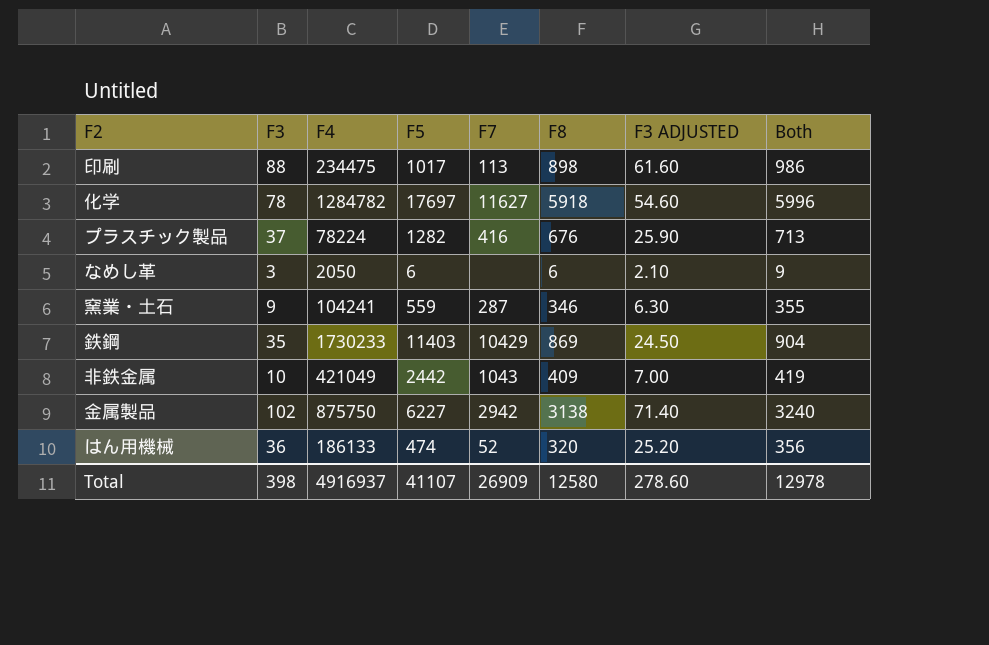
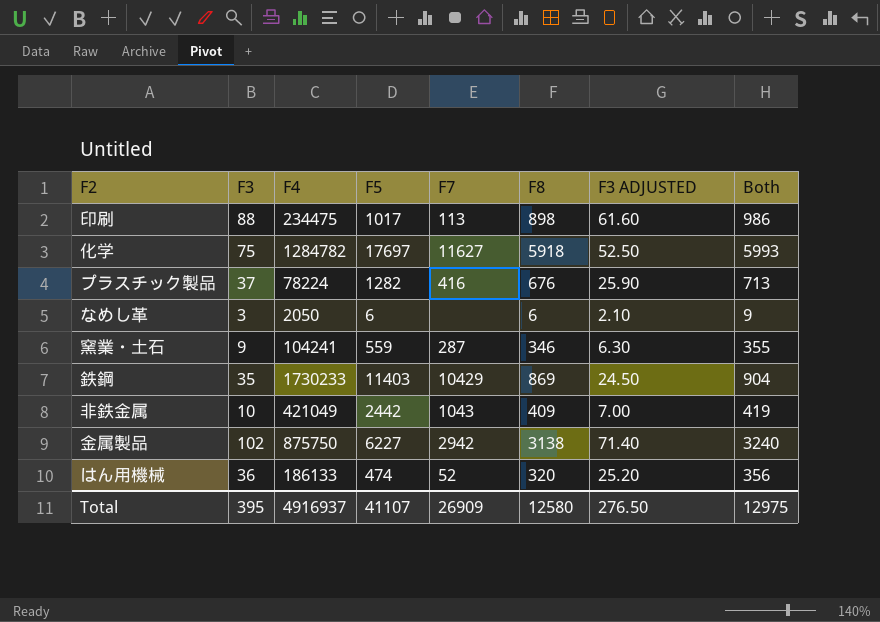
化学 | F3: 78 -> 75
化学 | F3 ADJUSTED: 54.60 -> 52.50
化学 | Both: 5996 -> 5993
Total | F3: 398 -> 395
Total | F3 ADJUSTED: 278.60 -> 276.50
Total | Both: 12978 -> 12975

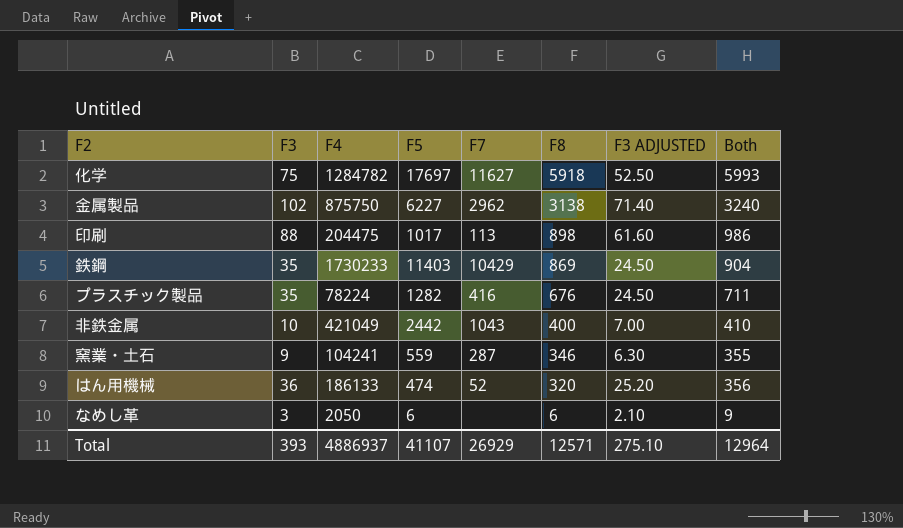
row order: none -> F8 descending
金属製品 | F7: 2942 -> 2962
印刷 | F4: 234475 -> 204475
プラスチック製品 | F3: 37 -> 35
プラスチック製品 | F3 ADJUSTED: 25.90 -> 24.50
プラスチック製品 | Both: 713 -> 711
非鉄金属 | F8: 409 -> 400
非鉄金属 | Both: 419 -> 410
Total | F3: 395 -> 393
Total | F4: 4916937 -> 4886937
Total | F7: 26909 -> 26929
Total | F8: 12580 -> 12571
Total | F3 ADJUSTED: 276.50 -> 275.10
Total | Both: 12975 -> 12964

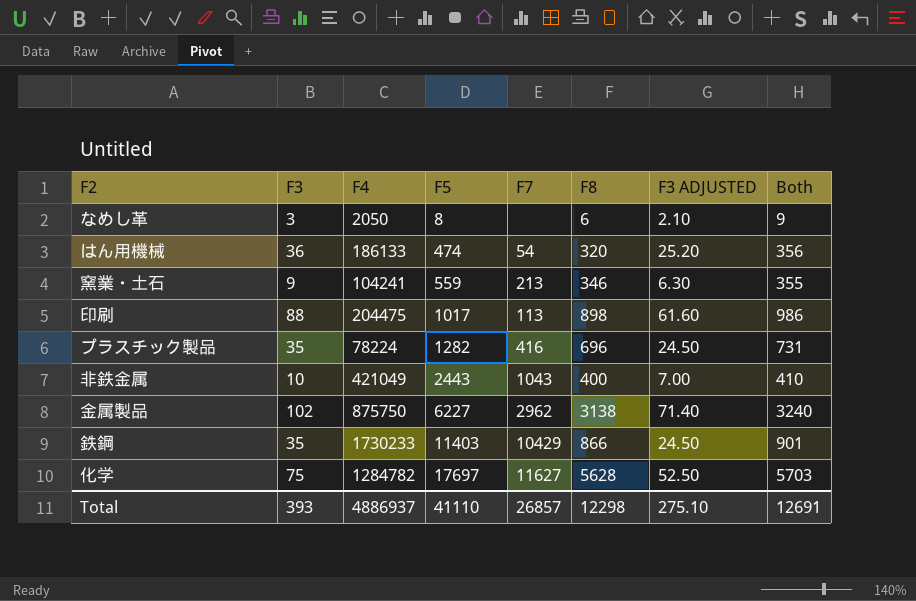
row order: F8 descending -> F5 ascending
なめし革 | F5: 6 -> 8
はん用機械 | F7: 52 -> 54
窯業・土石 | F7: 287 -> 213
プラスチック製品 | F8: 676 -> 696
プラスチック製品 | Both: 711 -> 731
非鉄金属 | F5: 2442 -> 2443
鉄鋼 | F8: 869 -> 866
鉄鋼 | Both: 904 -> 901
化学 | F8: 5918 -> 5628
化学 | Both: 5993 -> 5703
Total | F5: 41107 -> 41110
Total | F7: 26929 -> 26857
Total | F8: 12571 -> 12298
Total | Both: 12964 -> 12691

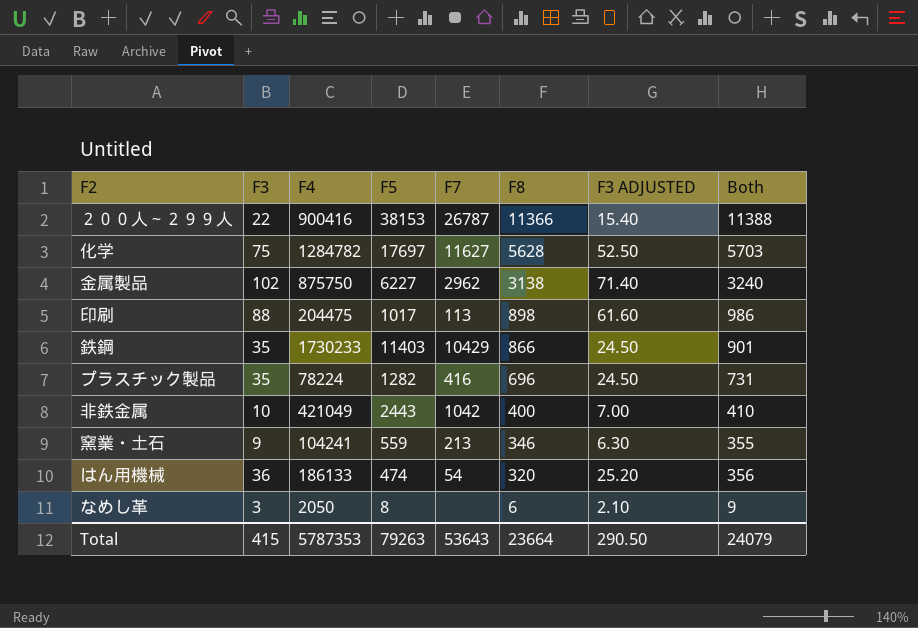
row order: F5 ascending -> F8 descending
row ２００人～２９９人: none -> 22 | 900416 | 38153 | 26787 | 11366 | 15.40 | 11388
非鉄金属 | F7: 1043 -> 1042
Total | F3: 393 -> 415
Total | F4: 4886937 -> 5787353
Total | F5: 41110 -> 79263
Total | F7: 26857 -> 53643
Total | F8: 12298 -> 23664
Total | F3 ADJUSTED: 275.10 -> 290.50
Total | Both: 12691 -> 24079

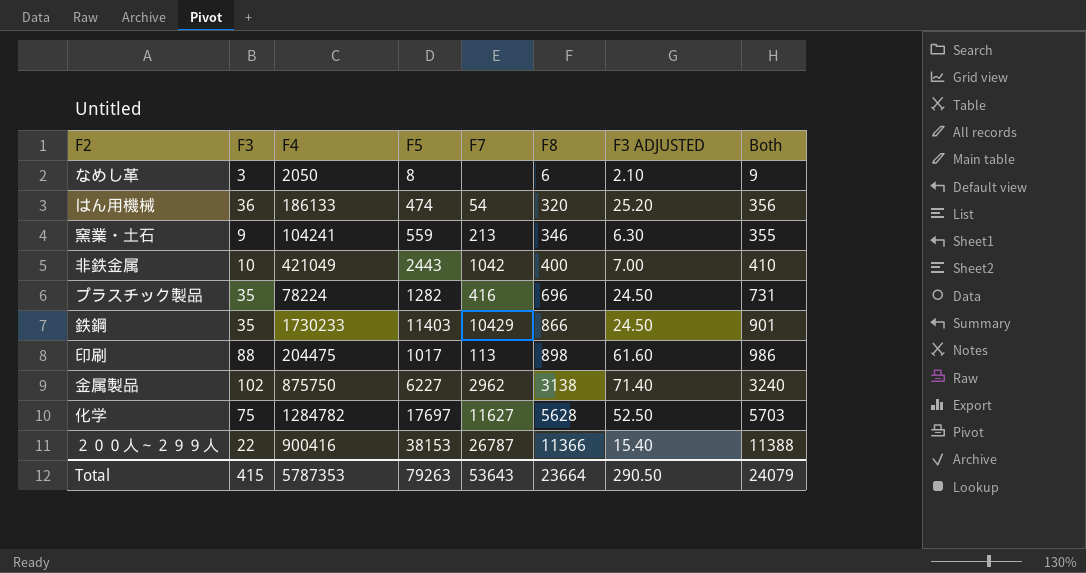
row order: F8 descending -> F8 ascending

